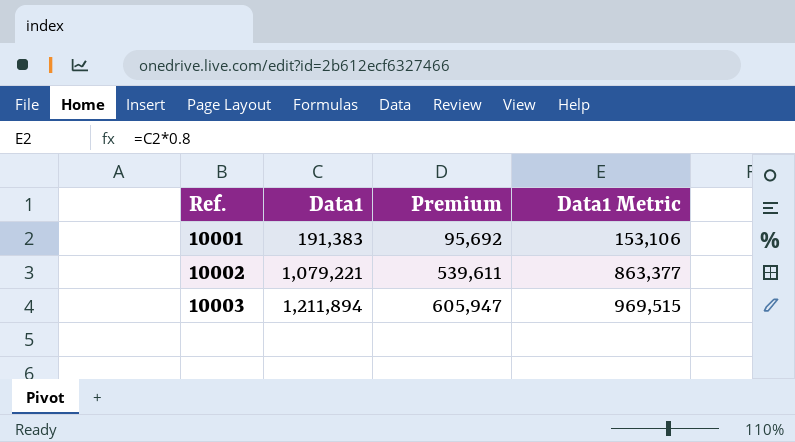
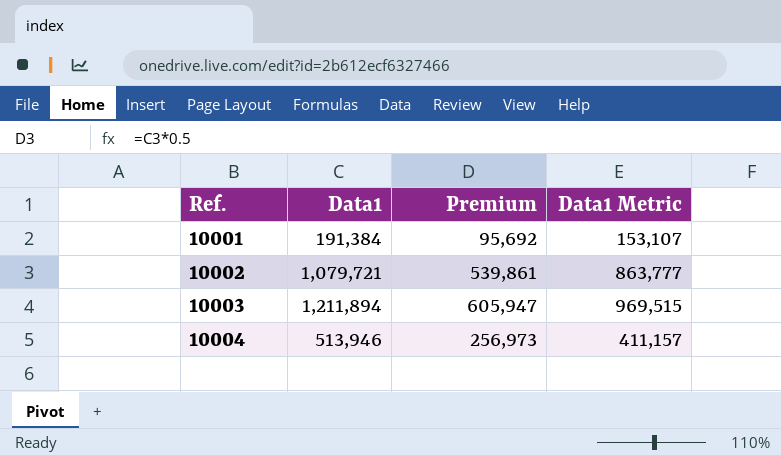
10001 | Data1: 191,383 -> 191,384
10001 | Data1 Metric: 153,106 -> 153,107
10002 | Data1: 1,079,221 -> 1,079,721
10002 | Premium: 539,611 -> 539,861
10002 | Data1 Metric: 863,377 -> 863,777
row 10004: none -> 513,946 | 256,973 | 411,157

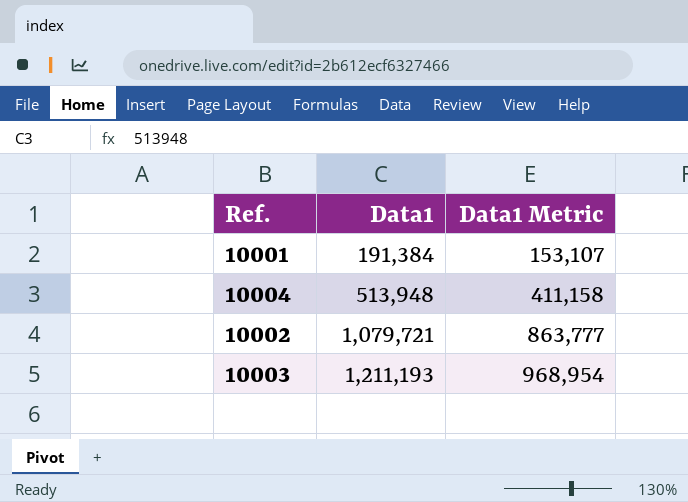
row order: Ref. ascending -> Data1 ascending
column Premium | formula: [Data1] * 0.5 -> none
10004 | Data1: 513,946 -> 513,948
10004 | Data1 Metric: 411,157 -> 411,158
10003 | Data1: 1,211,894 -> 1,211,193
10003 | Data1 Metric: 969,515 -> 968,954

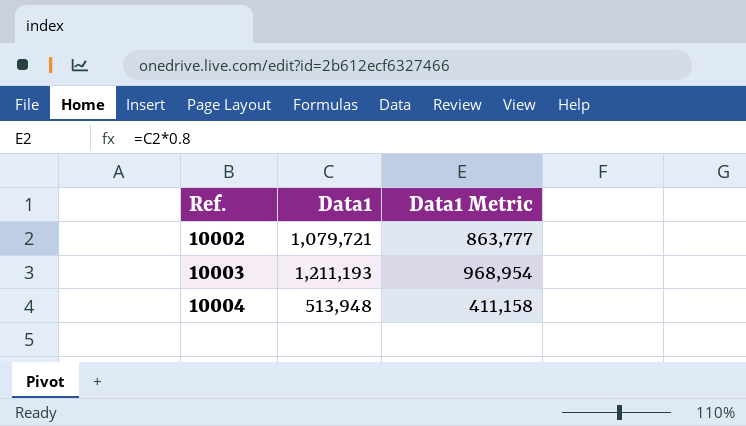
row order: Data1 ascending -> Ref. ascending
row 10001: 191,384 | 153,107 -> none

